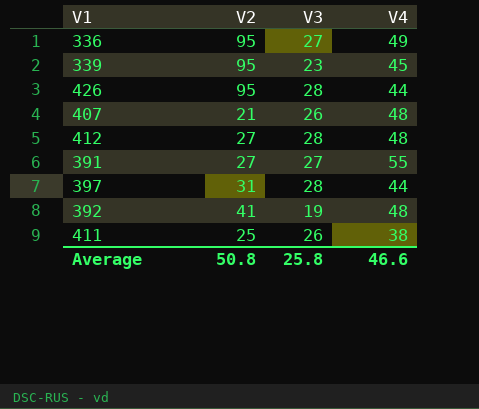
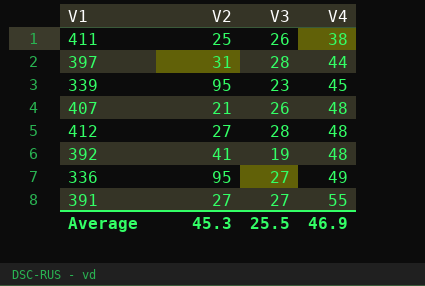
row order: none -> V4 ascending
row 426: 95 | 28 | 44 -> none
Average | V2: 50.8 -> 45.3
Average | V3: 25.8 -> 25.5
Average | V4: 46.6 -> 46.9

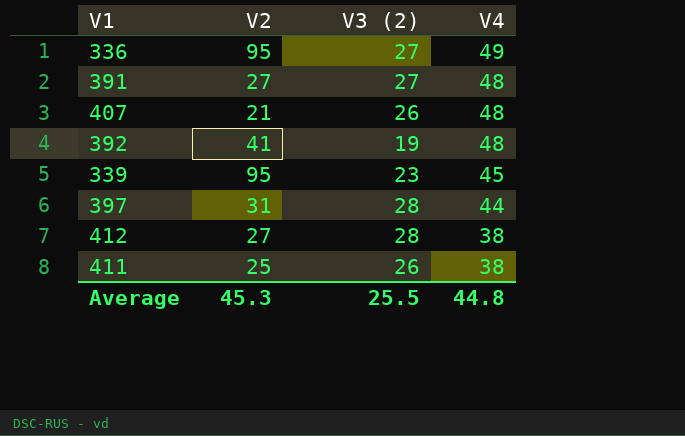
row order: V4 ascending -> V4 descending
column name: V3 -> V3 (2)
391 | V4: 55 -> 48
412 | V4: 48 -> 38
Average | V4: 46.9 -> 44.8

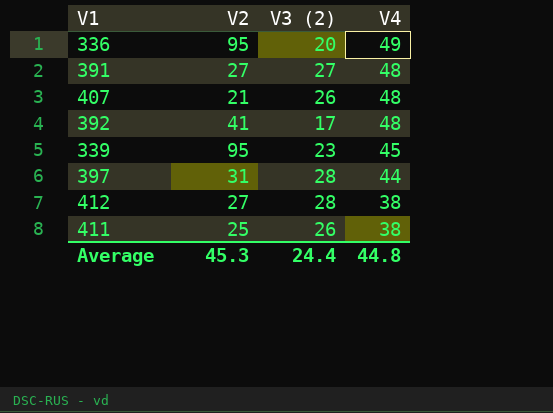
336 | V3 (2): 27 -> 20
392 | V3 (2): 19 -> 17
Average | V3 (2): 25.5 -> 24.4

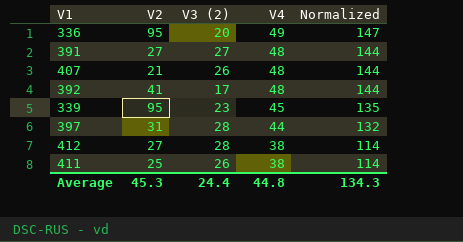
column Normalized | formula: none -> [V4] * 3

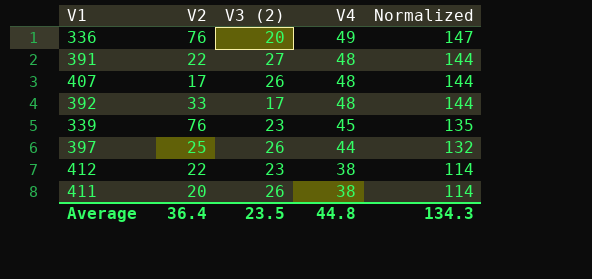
336 | V2: 95 -> 76
391 | V2: 27 -> 22
407 | V2: 21 -> 17
392 | V2: 41 -> 33
339 | V2: 95 -> 76
397 | V2: 31 -> 25
397 | V3 (2): 28 -> 26
412 | V2: 27 -> 22
412 | V3 (2): 28 -> 23
411 | V2: 25 -> 20
Average | V2: 45.3 -> 36.4
Average | V3 (2): 24.4 -> 23.5

